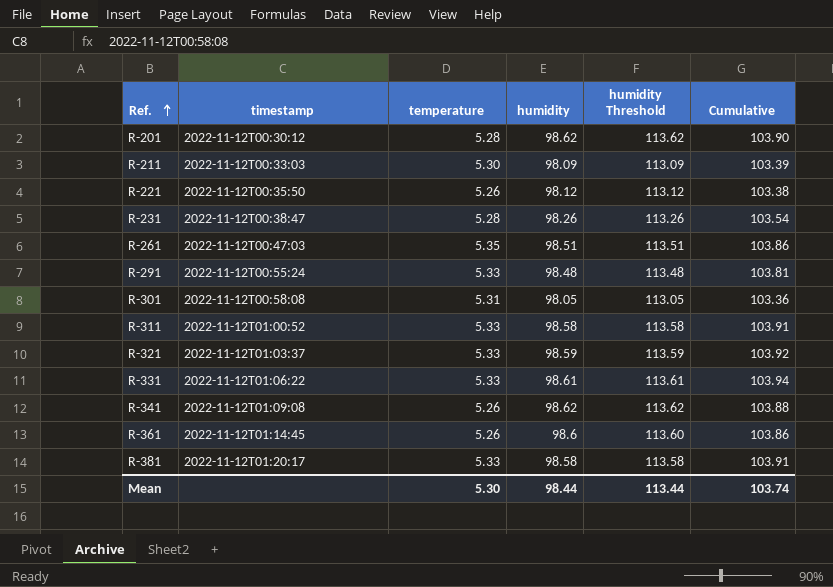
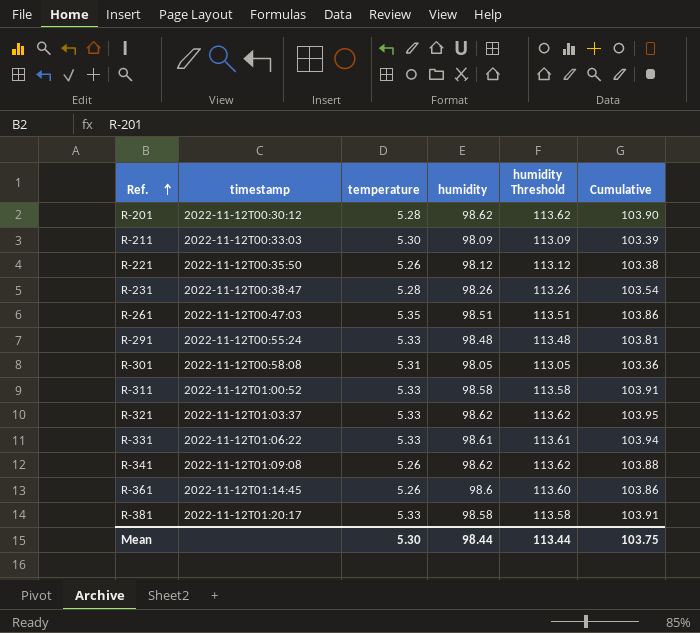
R-321 | humidity: 98.59 -> 98.62
R-321 | humidity Threshold: 113.59 -> 113.62
R-321 | Cumulative: 103.92 -> 103.95
Mean | Cumulative: 103.74 -> 103.75

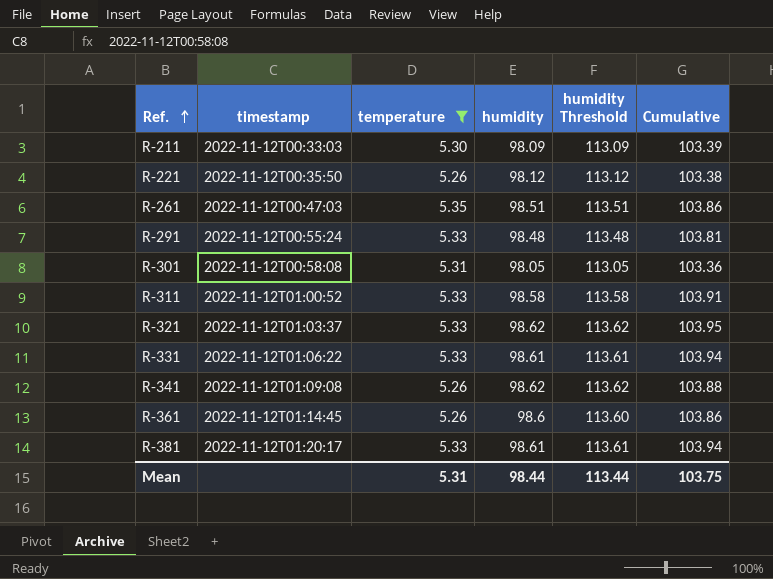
filter: none -> temperature != 5.28
R-381 | humidity: 98.58 -> 98.61
R-381 | humidity Threshold: 113.58 -> 113.61
R-381 | Cumulative: 103.91 -> 103.94
Mean | temperature: 5.30 -> 5.31

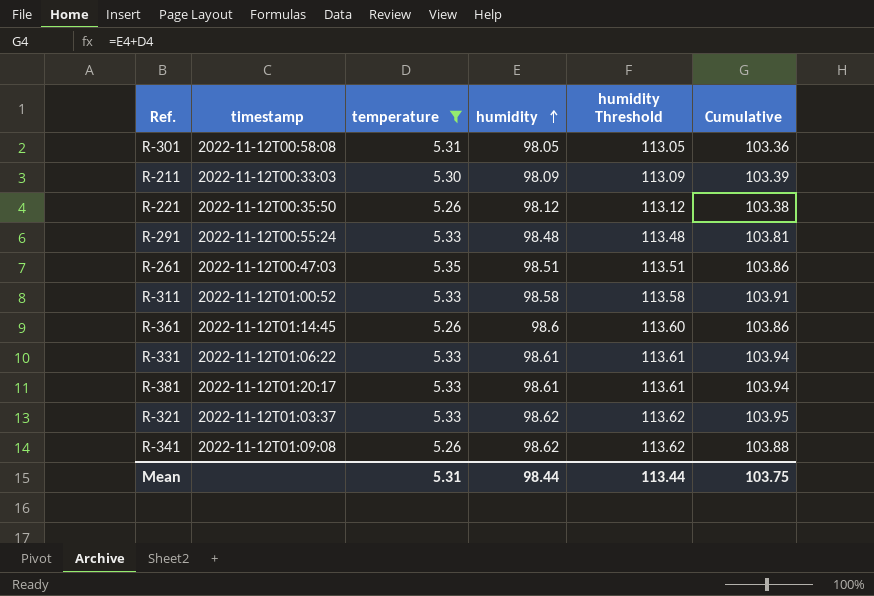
row order: Ref. ascending -> humidity ascending

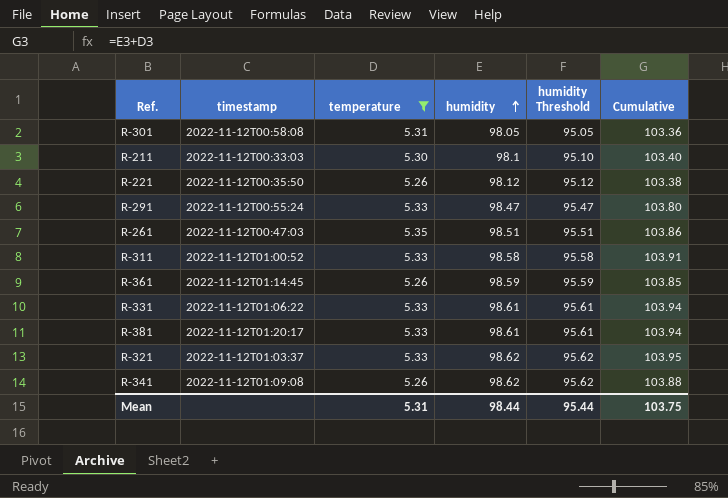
column humidity Threshold | formula: [humidity] + 15 -> [humidity] - 3
R-211 | humidity: 98.09 -> 98.1
R-211 | Cumulative: 103.39 -> 103.40
R-291 | humidity: 98.48 -> 98.47
R-291 | Cumulative: 103.81 -> 103.80
R-361 | humidity: 98.6 -> 98.59
R-361 | Cumulative: 103.86 -> 103.85
Mean | humidity Threshold: 113.44 -> 95.44

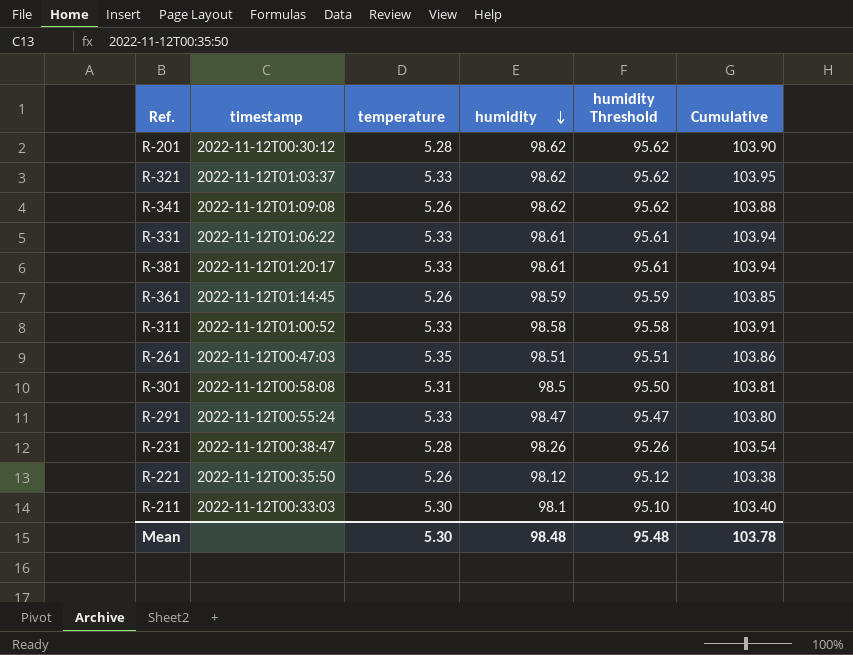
filter: temperature != 5.28 -> none
row order: humidity ascending -> humidity descending
R-301 | humidity: 98.05 -> 98.5
R-301 | humidity Threshold: 95.05 -> 95.50
R-301 | Cumulative: 103.36 -> 103.81
Mean | temperature: 5.31 -> 5.30
Mean | humidity: 98.44 -> 98.48
Mean | humidity Threshold: 95.44 -> 95.48
Mean | Cumulative: 103.75 -> 103.78

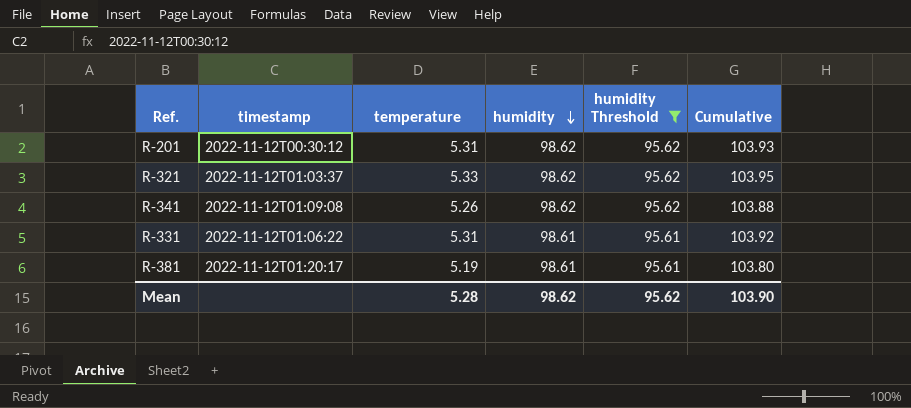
filter: none -> humidity Threshold >= 95.61
R-201 | temperature: 5.28 -> 5.31
R-201 | Cumulative: 103.90 -> 103.93
R-331 | temperature: 5.33 -> 5.31
R-331 | Cumulative: 103.94 -> 103.92
R-381 | temperature: 5.33 -> 5.19
R-381 | Cumulative: 103.94 -> 103.80
Mean | temperature: 5.30 -> 5.28
Mean | humidity: 98.48 -> 98.62
Mean | humidity Threshold: 95.48 -> 95.62
Mean | Cumulative: 103.78 -> 103.90

